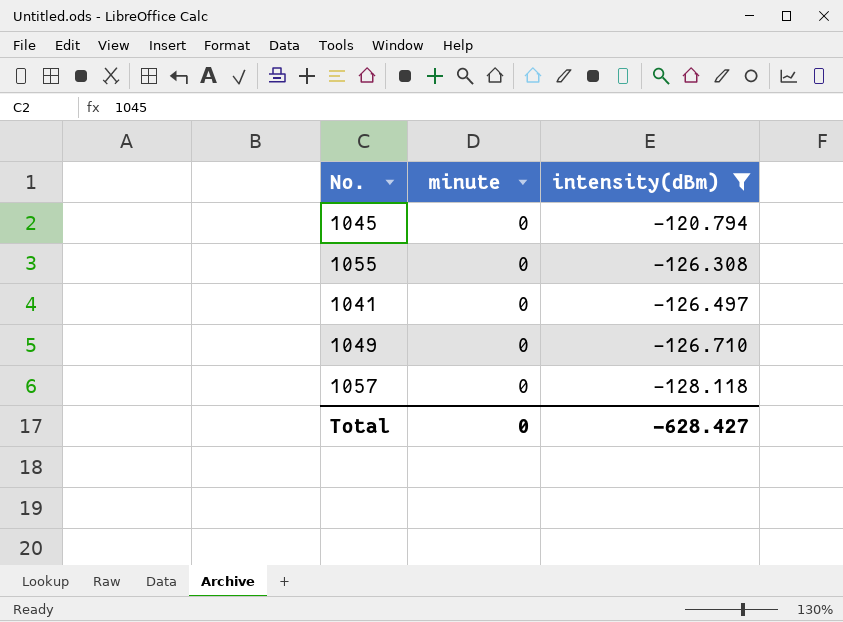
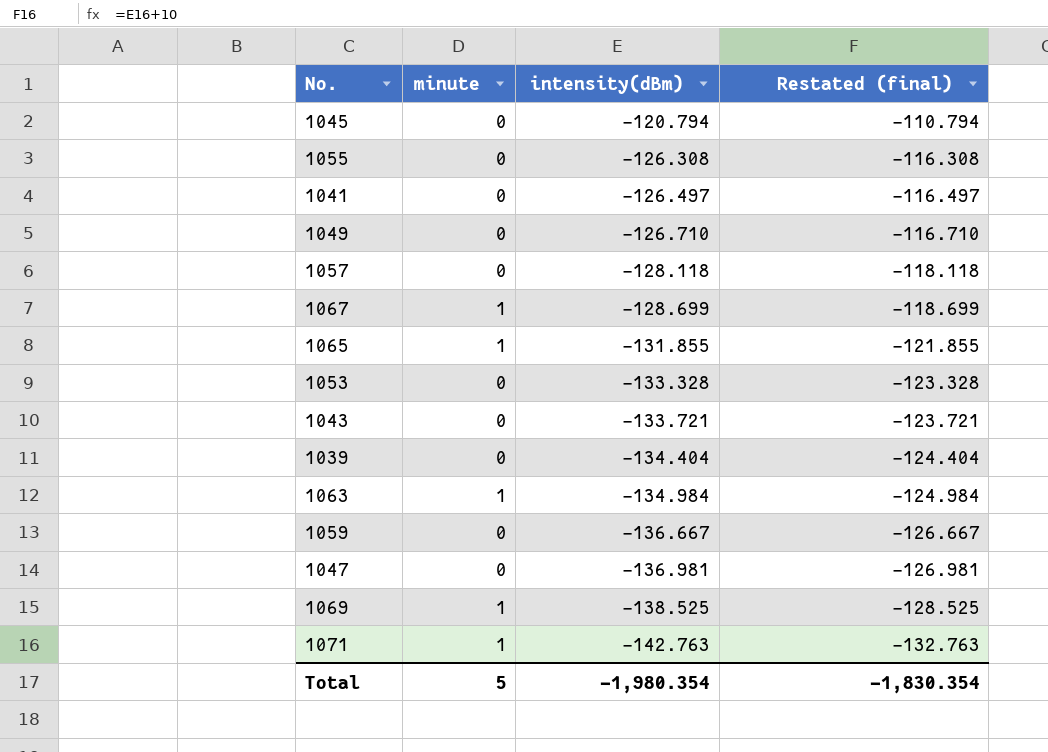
filter: intensity(dBm) >= -128.118 -> none
column Restated (final) | formula: none -> [intensity(dBm)] + 10
Total | minute: 0 -> 5
Total | intensity(dBm): -628.427 -> -1,980.354

